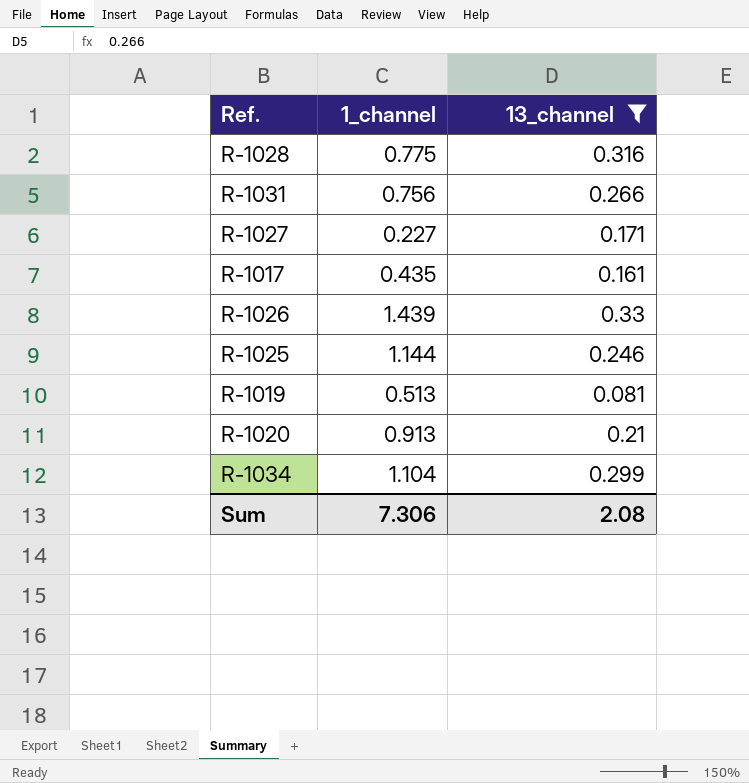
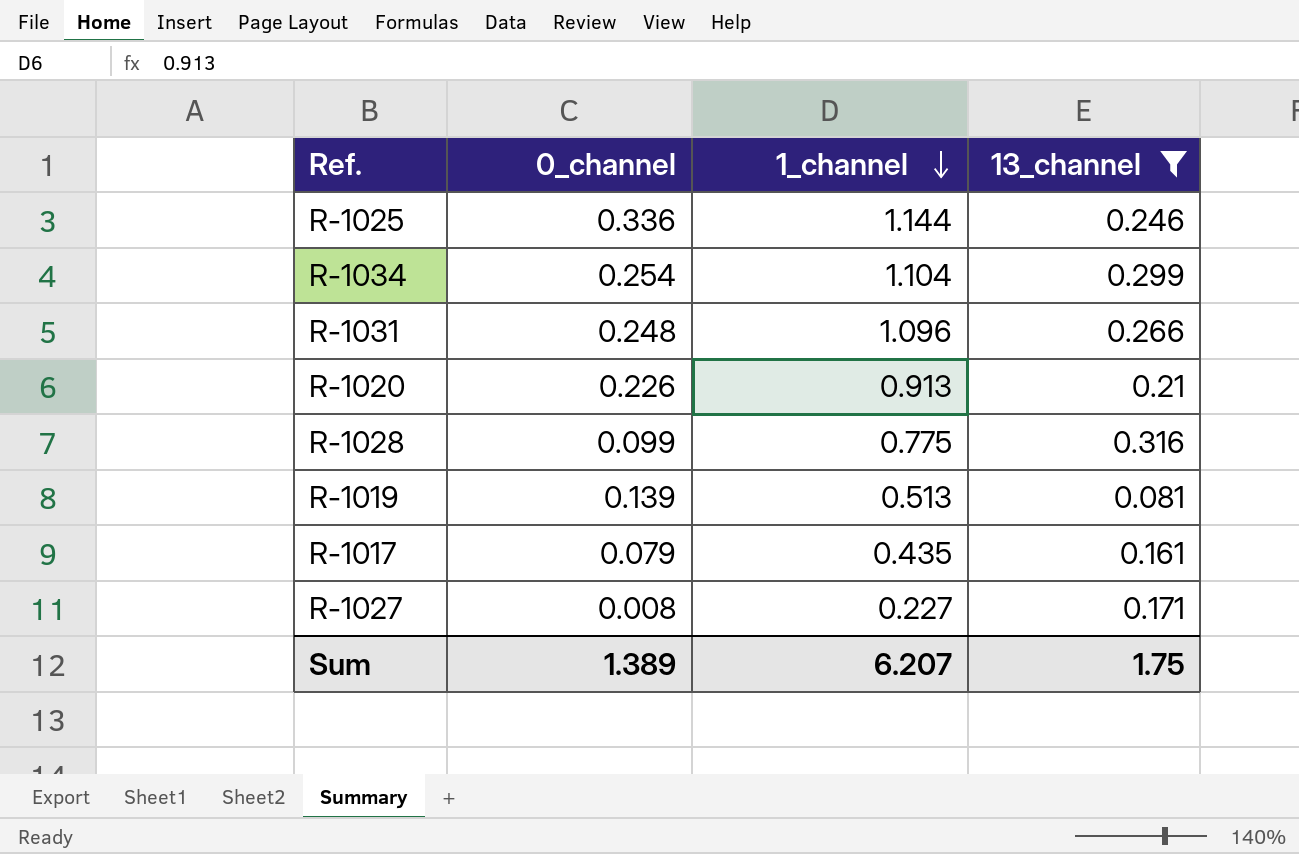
row order: none -> 1_channel descending
column 0_channel | position: none -> 2
row R-1026: 1.439 | 0.33 -> none
R-1031 | 1_channel: 0.756 -> 1.096
Sum | 1_channel: 7.306 -> 6.207
Sum | 13_channel: 2.08 -> 1.75

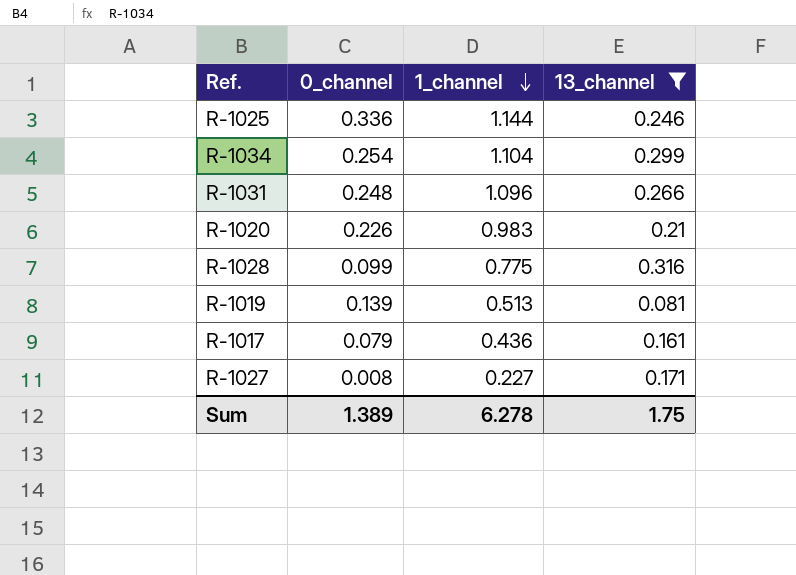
R-1020 | 1_channel: 0.913 -> 0.983
R-1017 | 1_channel: 0.435 -> 0.436
Sum | 1_channel: 6.207 -> 6.278

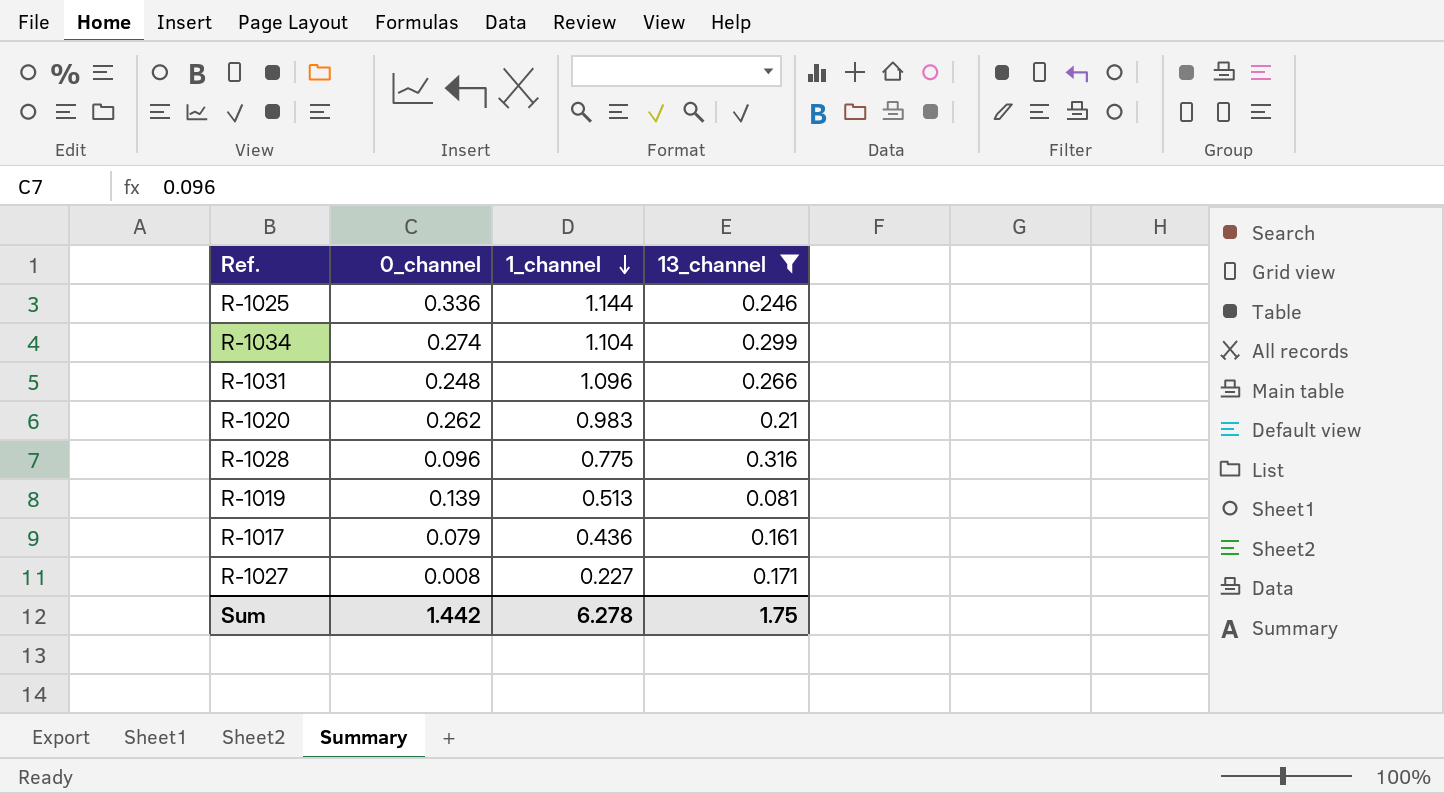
R-1034 | 0_channel: 0.254 -> 0.274
R-1020 | 0_channel: 0.226 -> 0.262
R-1028 | 0_channel: 0.099 -> 0.096
Sum | 0_channel: 1.389 -> 1.442

